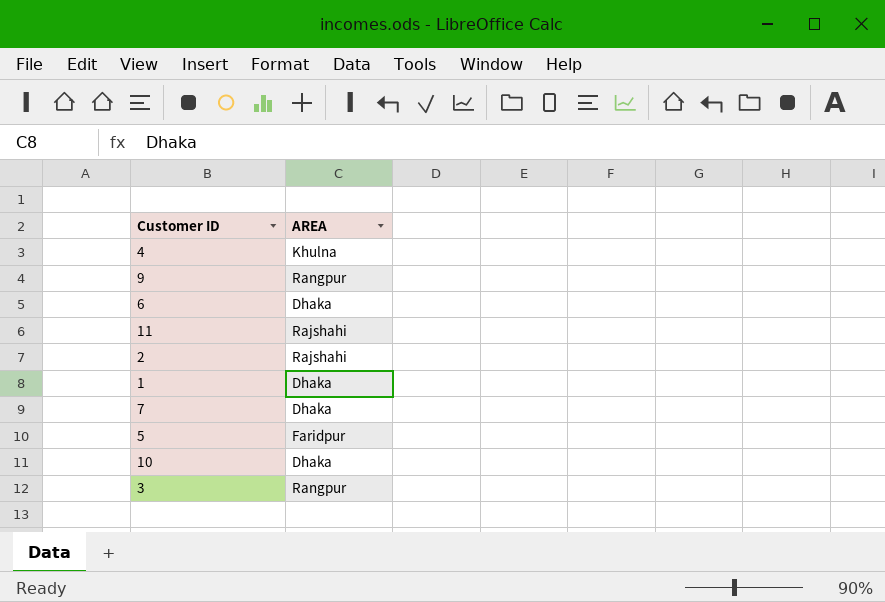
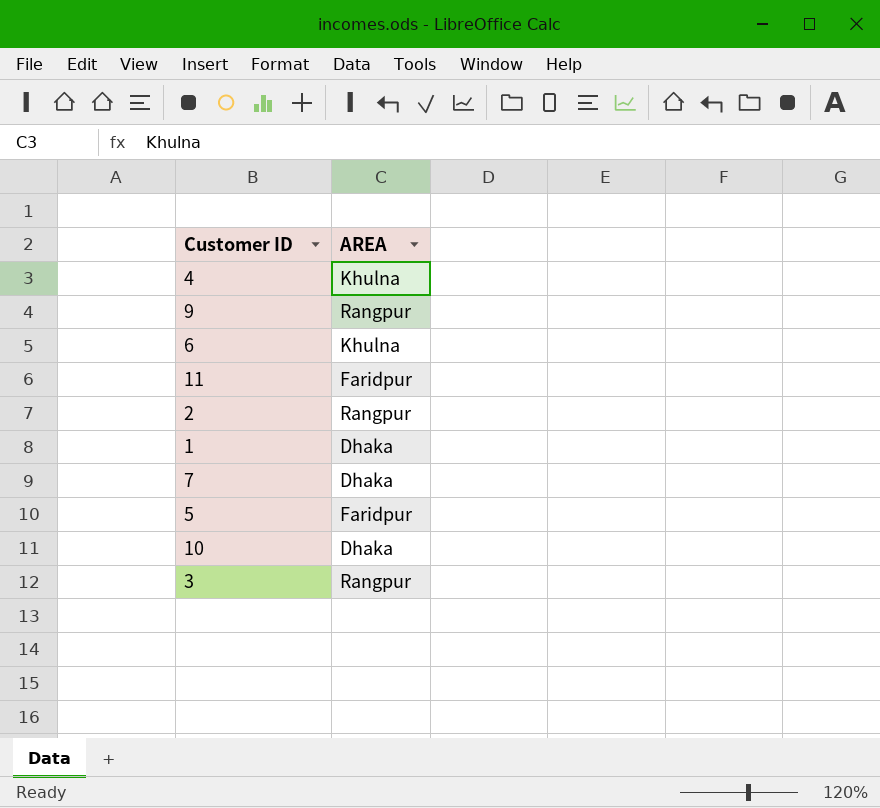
6 | AREA: Dhaka -> Khulna
11 | AREA: Rajshahi -> Faridpur
2 | AREA: Rajshahi -> Rangpur

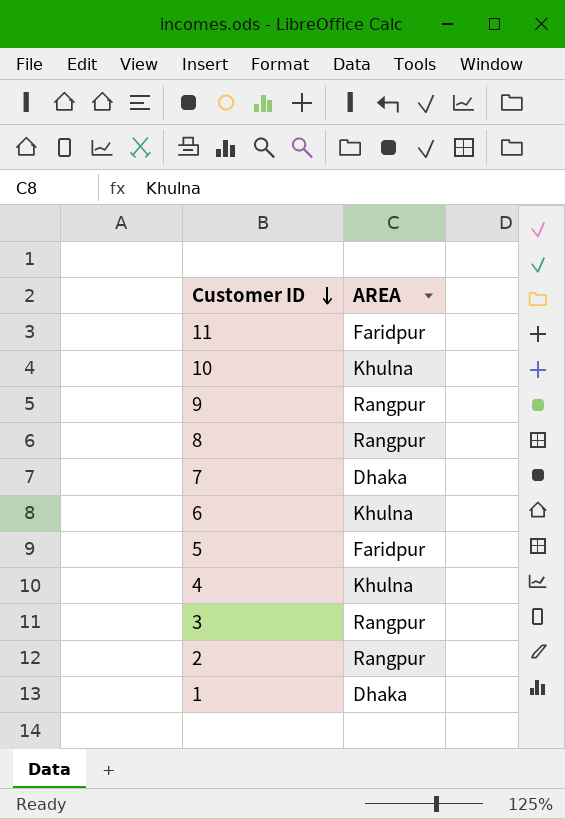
row order: none -> Customer ID descending
10 | AREA: Dhaka -> Khulna
row 8: none -> Rangpur

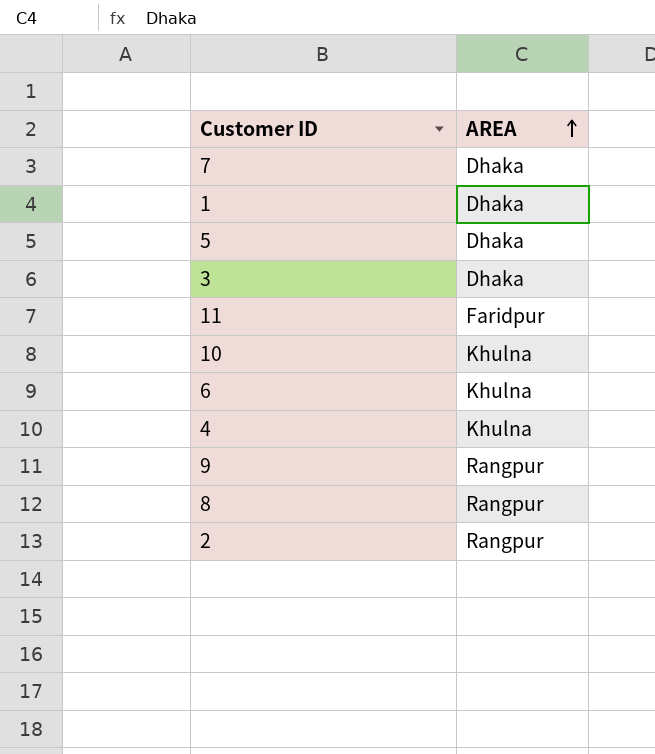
row order: Customer ID descending -> AREA ascending
5 | AREA: Faridpur -> Dhaka
3 | AREA: Rangpur -> Dhaka

